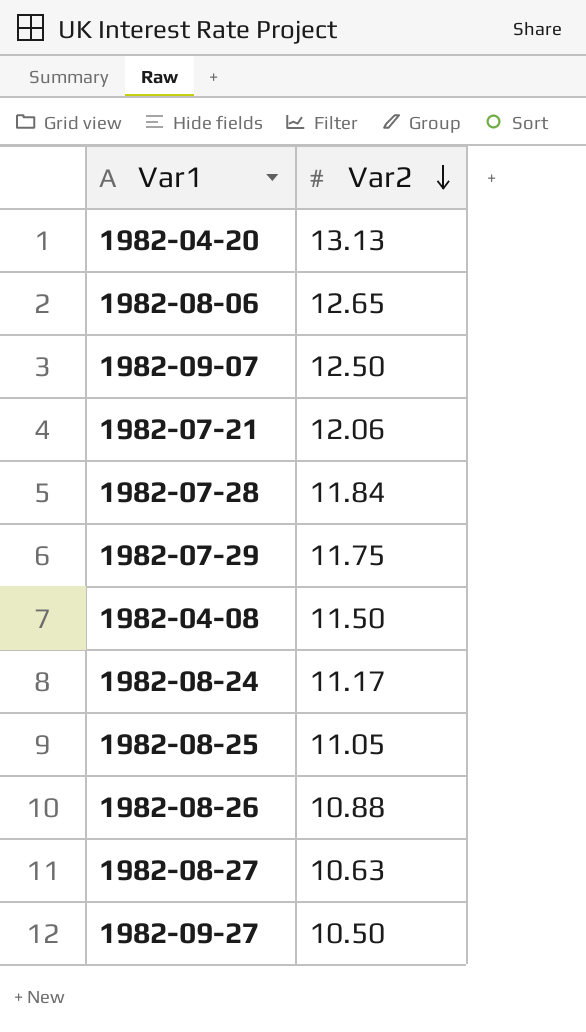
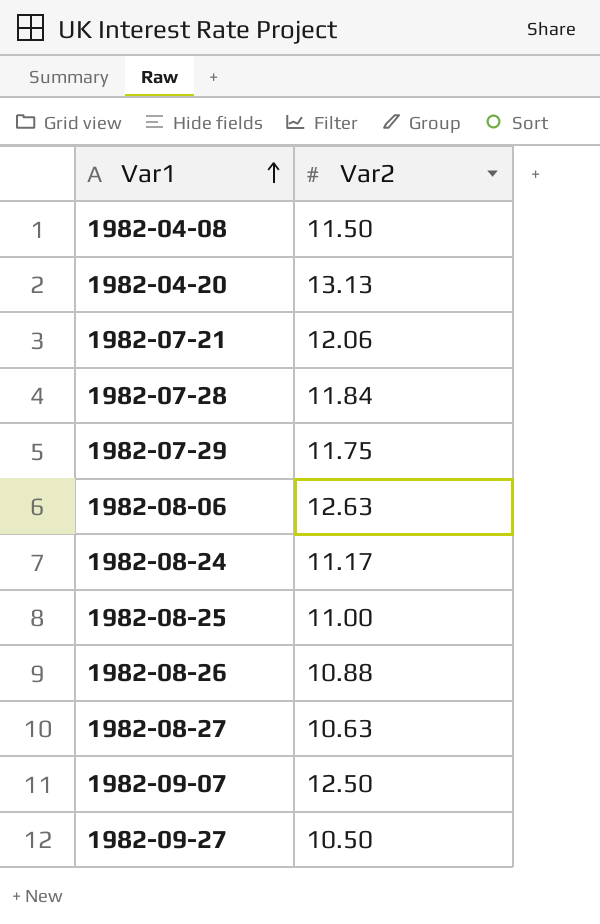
row order: Var2 descending -> Var1 ascending
1982-08-06 | Var2: 12.65 -> 12.63
1982-08-25 | Var2: 11.05 -> 11.00

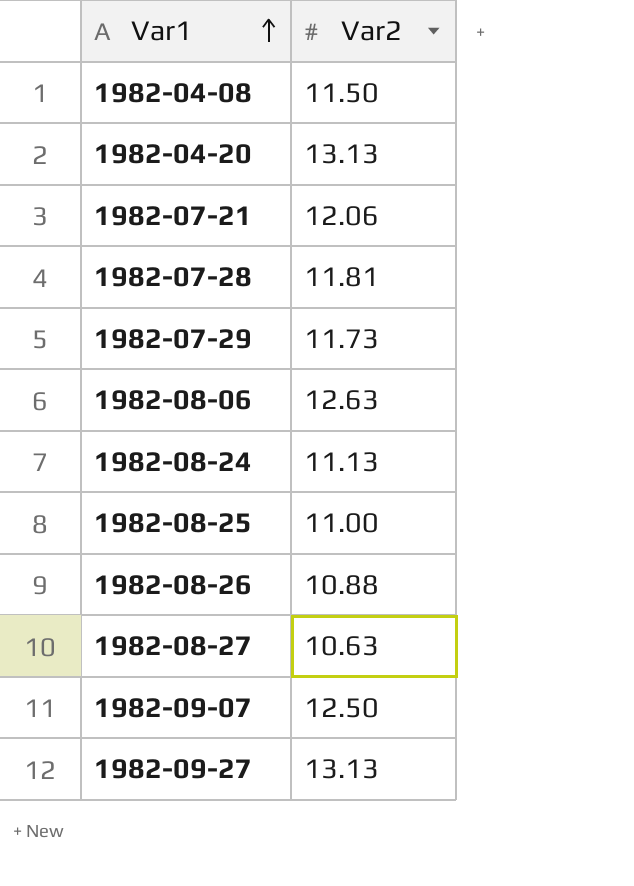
1982-07-28 | Var2: 11.84 -> 11.81
1982-07-29 | Var2: 11.75 -> 11.73
1982-08-24 | Var2: 11.17 -> 11.13
1982-09-27 | Var2: 10.50 -> 13.13

